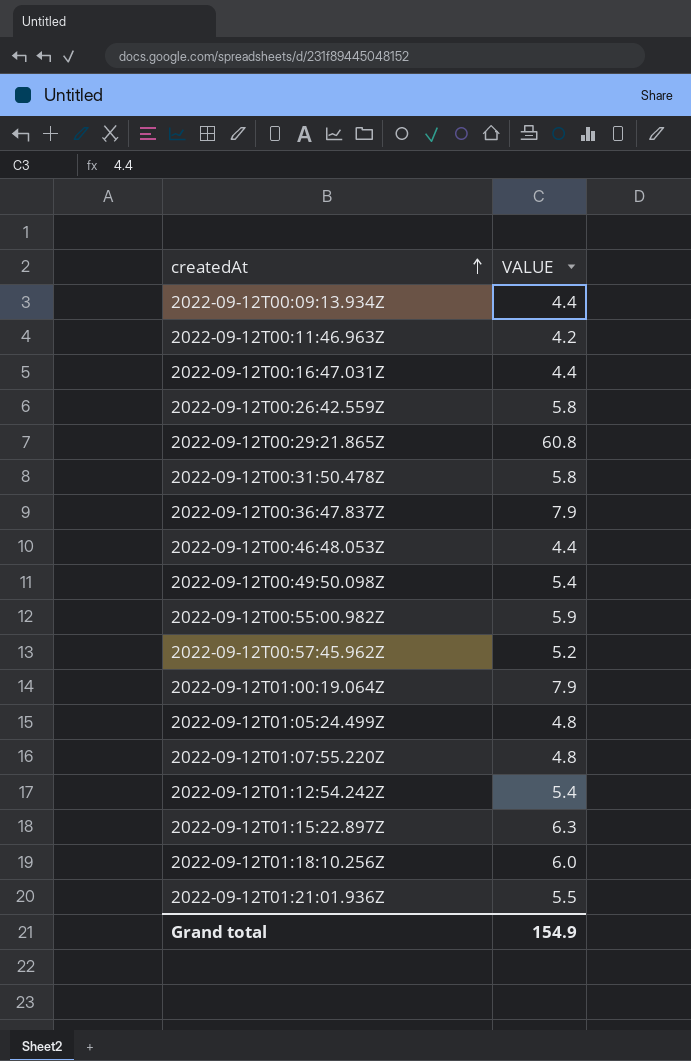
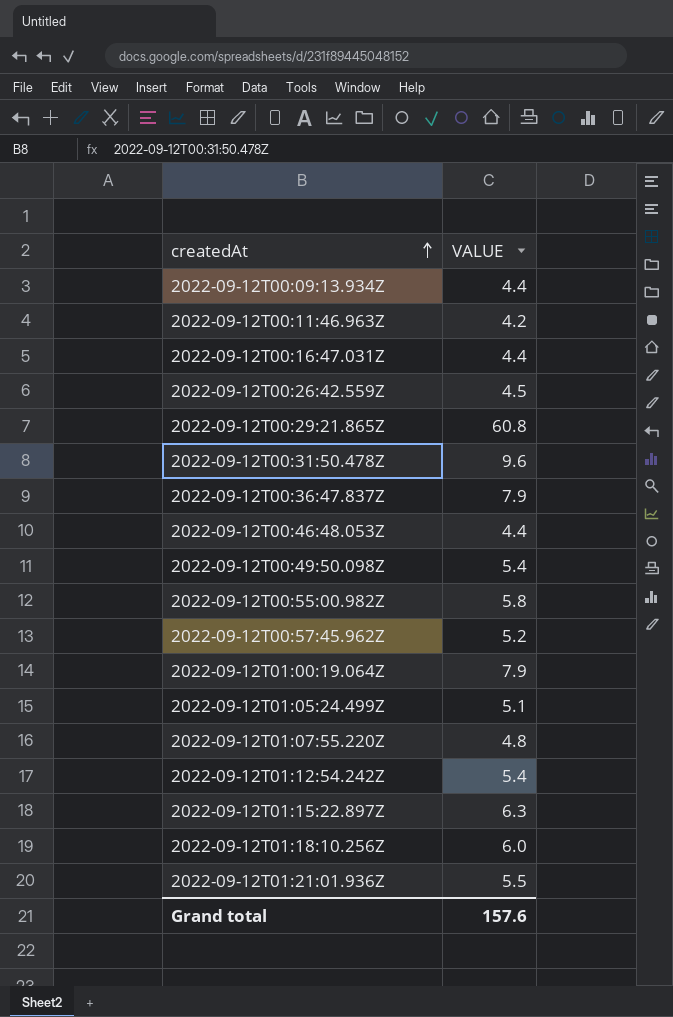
2022-09-12T00:26:42.559Z | VALUE: 5.8 -> 4.5
2022-09-12T00:31:50.478Z | VALUE: 5.8 -> 9.6
2022-09-12T00:55:00.982Z | VALUE: 5.9 -> 5.8
2022-09-12T01:05:24.499Z | VALUE: 4.8 -> 5.1
Grand total | VALUE: 154.9 -> 157.6

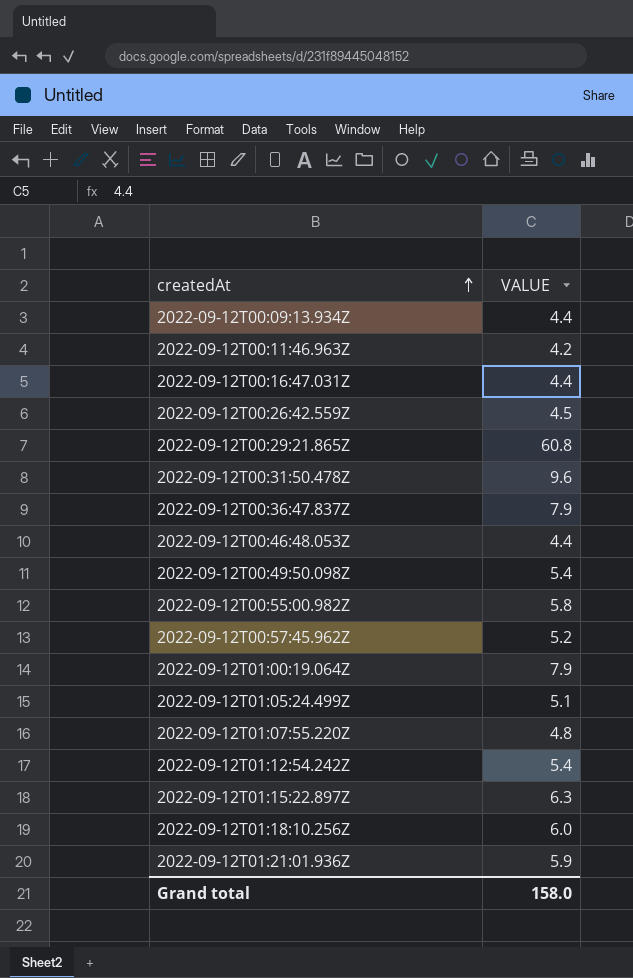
2022-09-12T01:21:01.936Z | VALUE: 5.5 -> 5.9
Grand total | VALUE: 157.6 -> 158.0

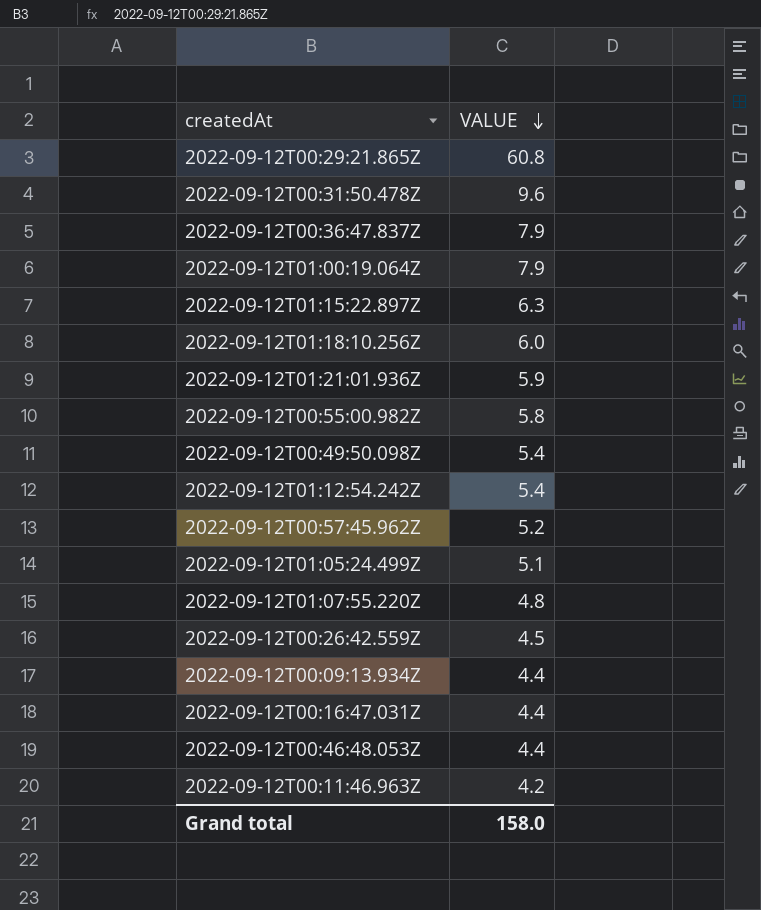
row order: createdAt ascending -> VALUE descending

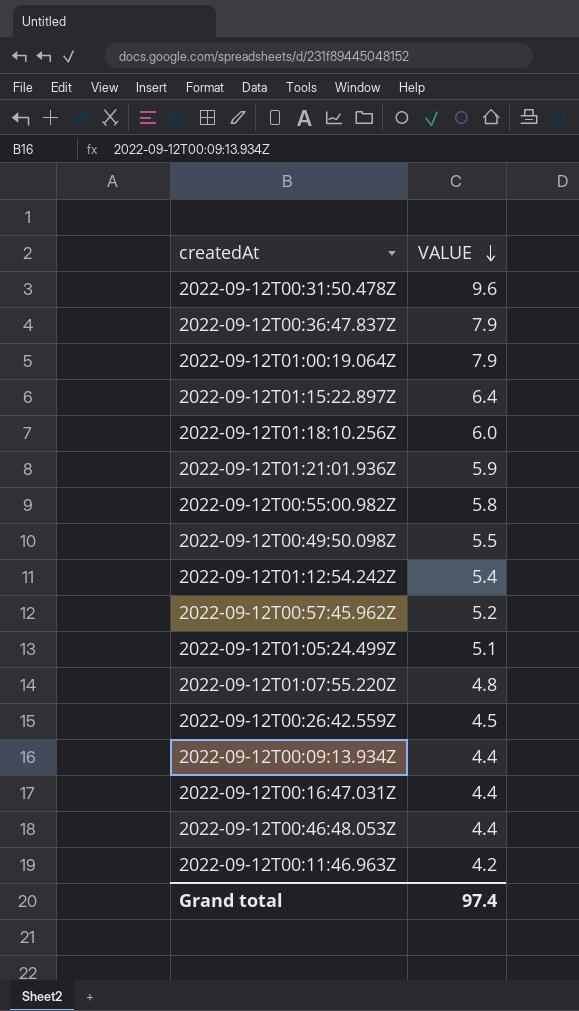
row 2022-09-12T00:29:21.865Z: 60.8 -> none
2022-09-12T01:15:22.897Z | VALUE: 6.3 -> 6.4
2022-09-12T00:49:50.098Z | VALUE: 5.4 -> 5.5
Grand total | VALUE: 158.0 -> 97.4

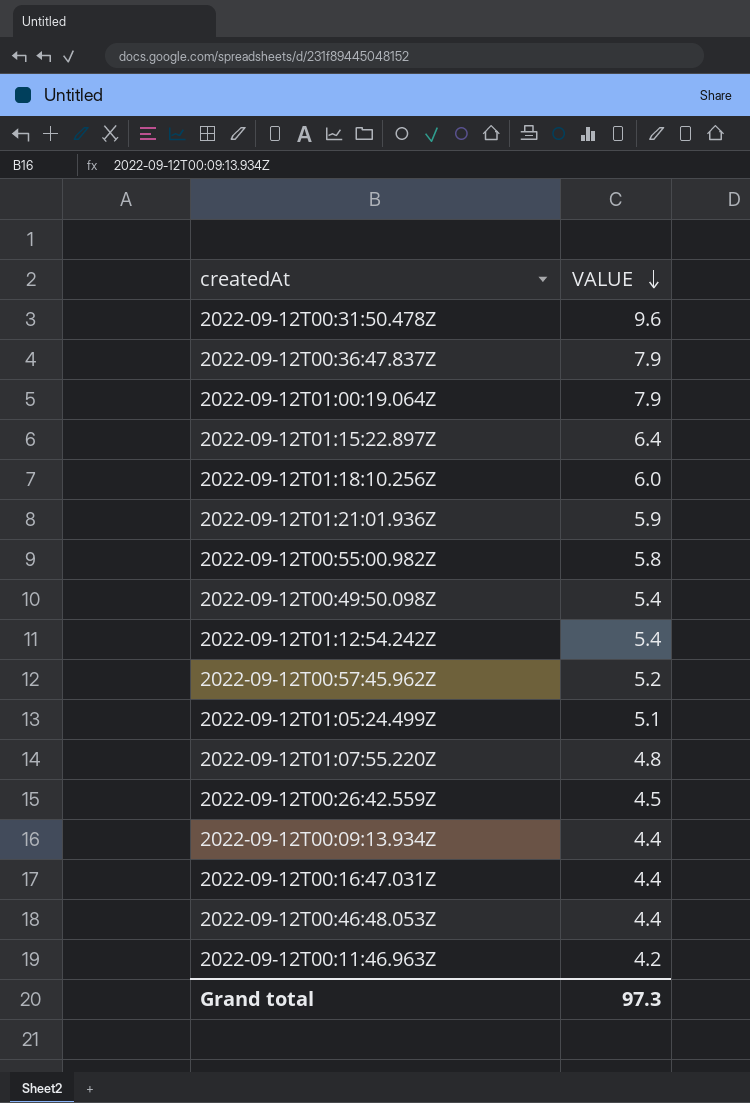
2022-09-12T00:49:50.098Z | VALUE: 5.5 -> 5.4
Grand total | VALUE: 97.4 -> 97.3

